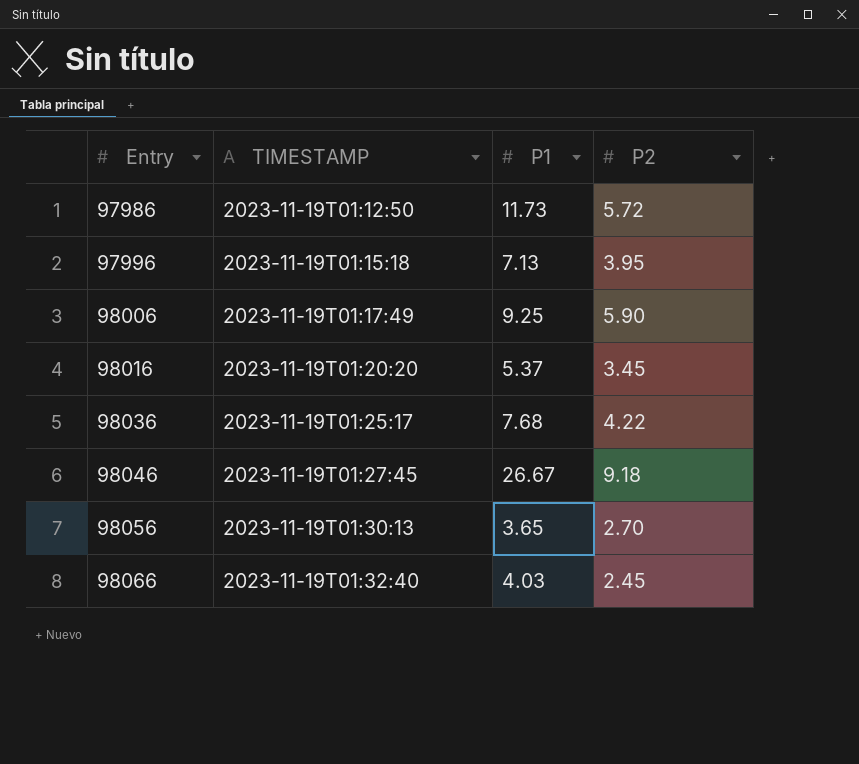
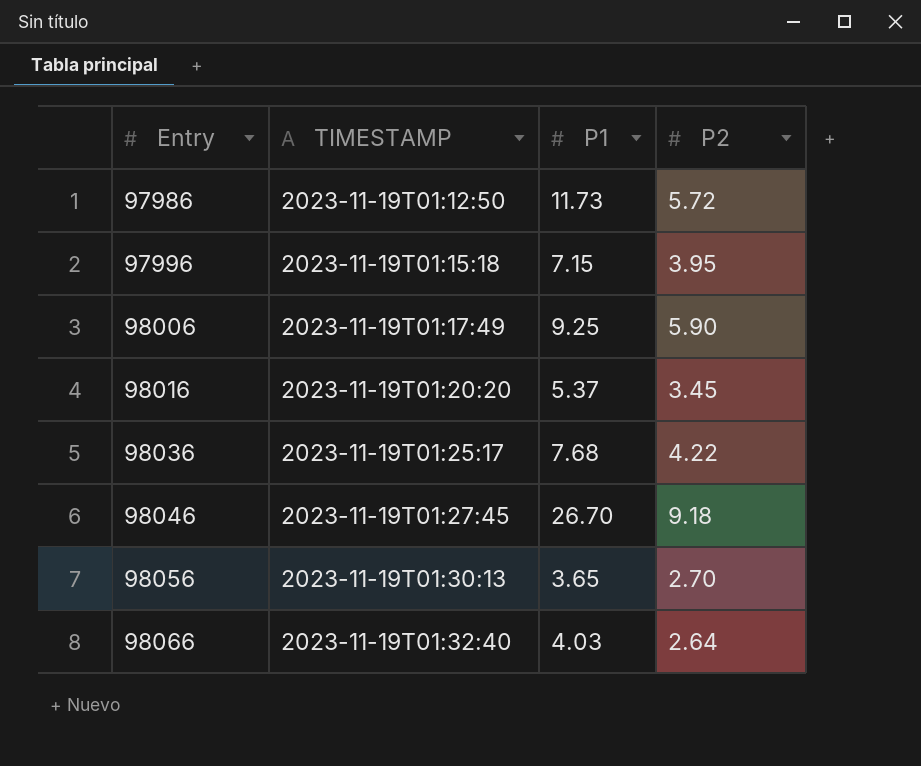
97996 | P1: 7.13 -> 7.15
98046 | P1: 26.67 -> 26.70
98066 | P2: 2.45 -> 2.64

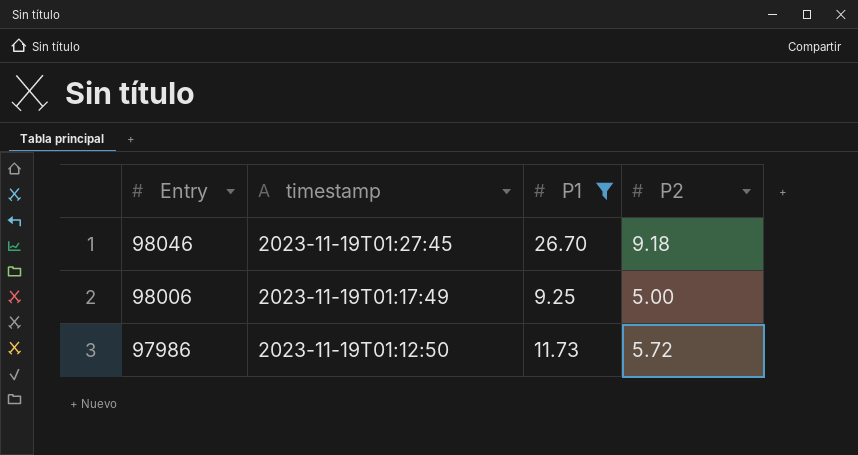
filter: none -> P1 >= 9.25
row order: Entry ascending -> Entry descending
column name: TIMESTAMP -> timestamp
98006 | P2: 5.90 -> 5.00

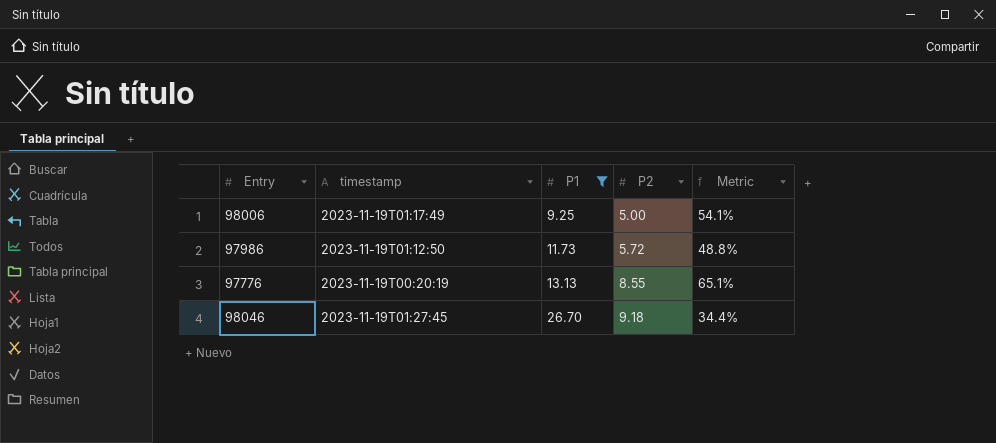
row order: Entry descending -> P1 ascending
column Metric | formula: none -> [P2] / [P1]
row 97776: none -> 2023-11-19T00:20:19 | 13.13 | 8.55 | 65.1%

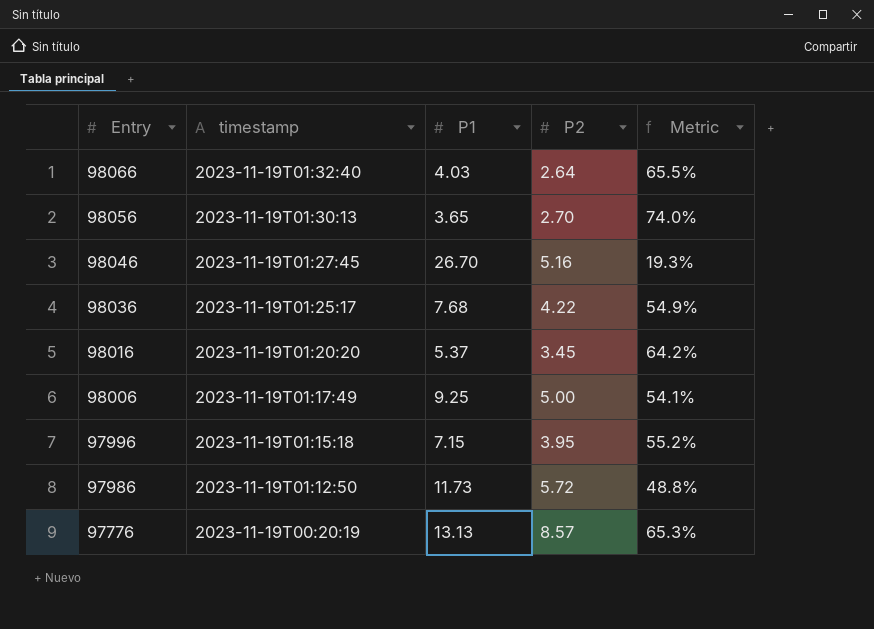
filter: P1 >= 9.25 -> none
row order: P1 ascending -> Entry descending
98046 | P2: 9.18 -> 5.16
98046 | Metric: 34.4% -> 19.3%
97776 | P2: 8.55 -> 8.57
97776 | Metric: 65.1% -> 65.3%

